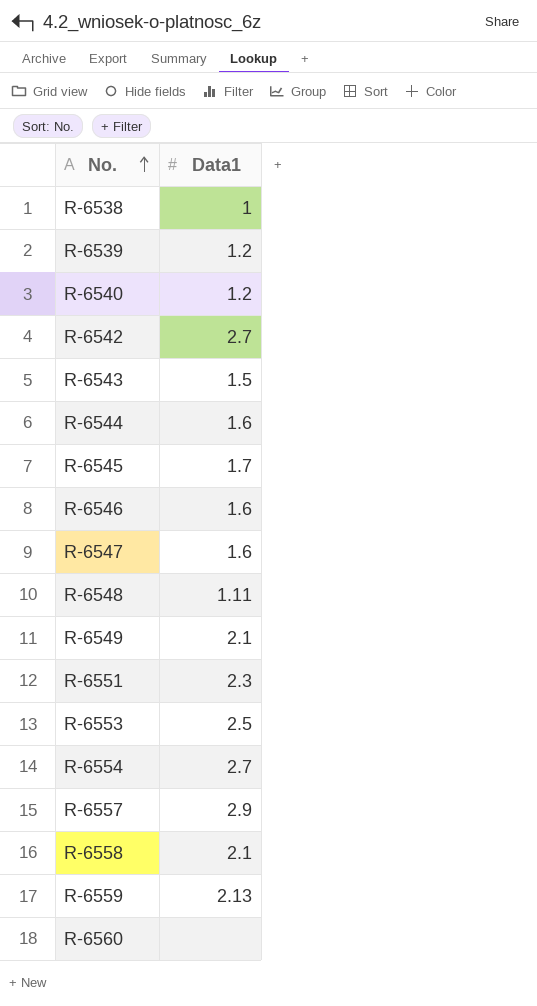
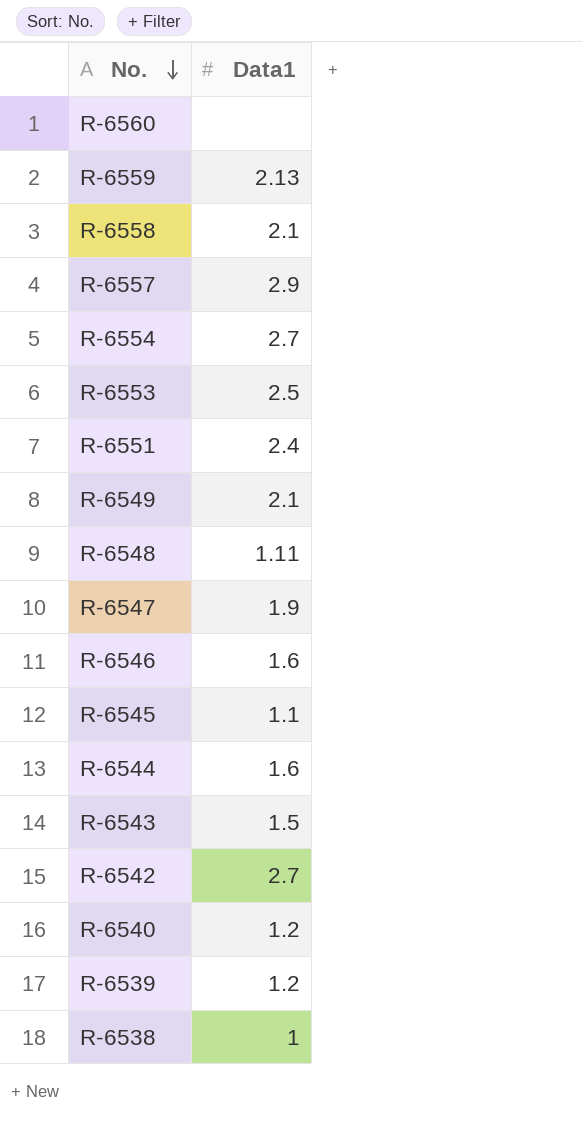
row order: No. ascending -> No. descending
R-6551 | Data1: 2.3 -> 2.4
R-6547 | Data1: 1.6 -> 1.9
R-6545 | Data1: 1.7 -> 1.1

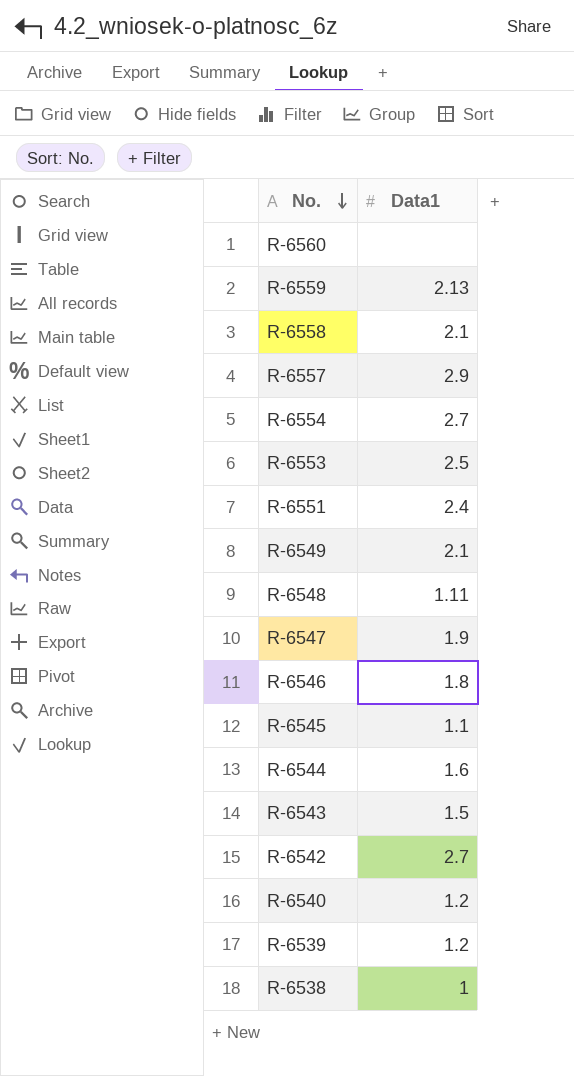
R-6546 | Data1: 1.6 -> 1.8

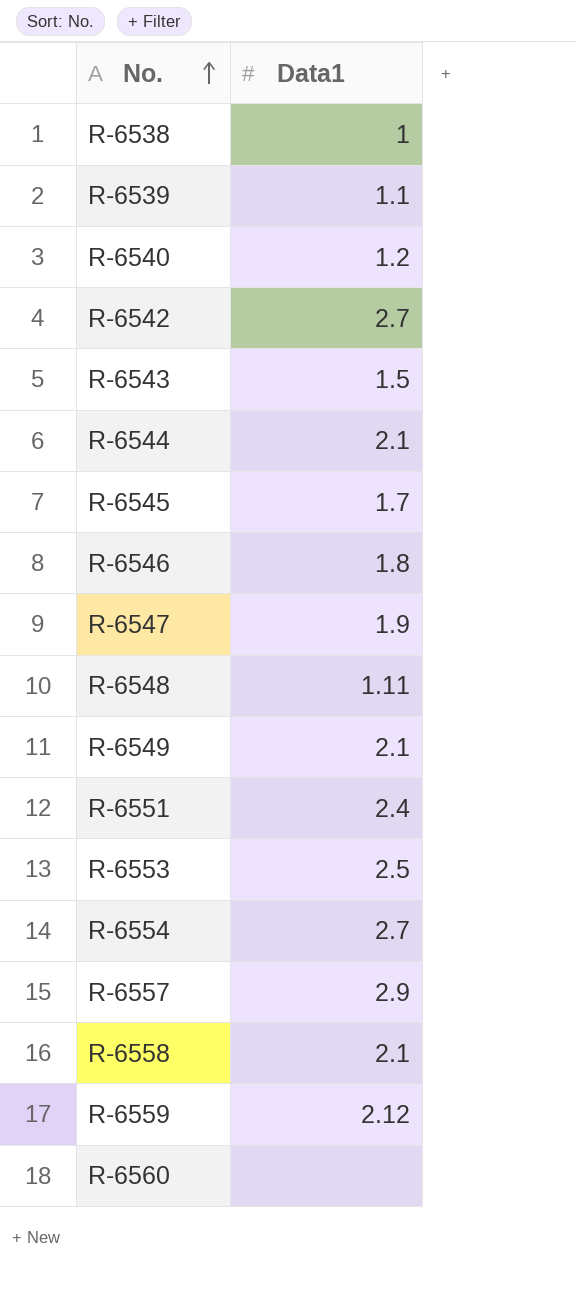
row order: No. descending -> No. ascending
R-6539 | Data1: 1.2 -> 1.1
R-6544 | Data1: 1.6 -> 2.1
R-6545 | Data1: 1.1 -> 1.7
R-6559 | Data1: 2.13 -> 2.12

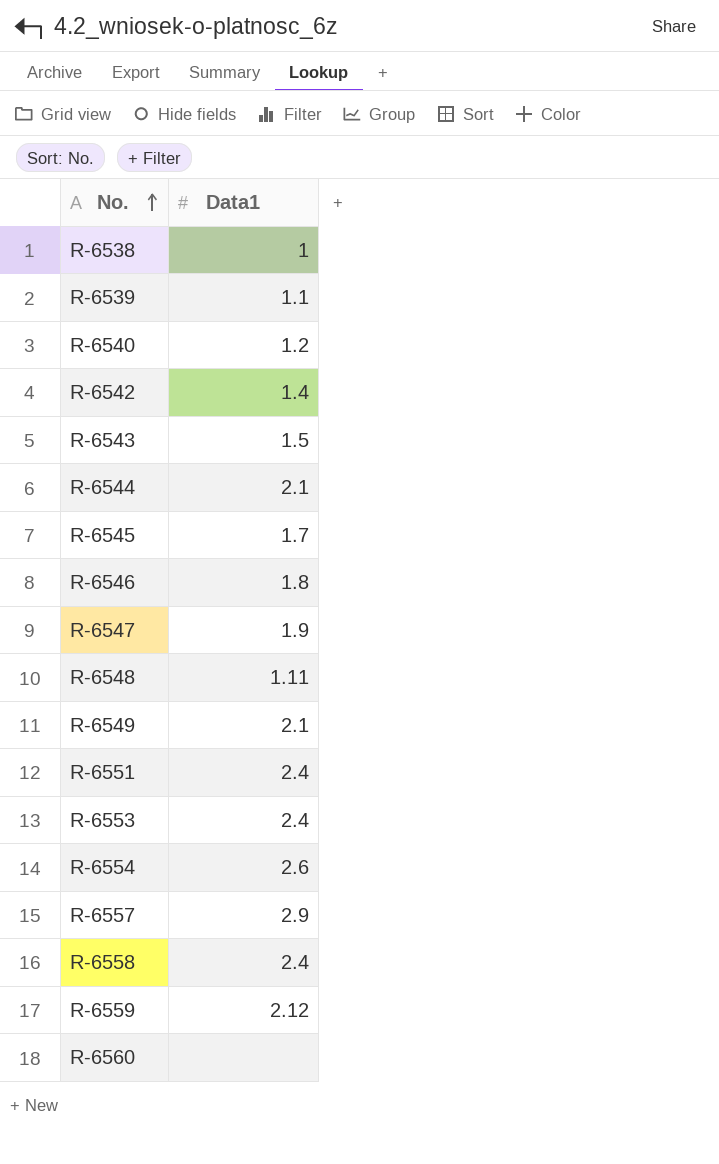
R-6542 | Data1: 2.7 -> 1.4
R-6553 | Data1: 2.5 -> 2.4
R-6554 | Data1: 2.7 -> 2.6
R-6558 | Data1: 2.1 -> 2.4

